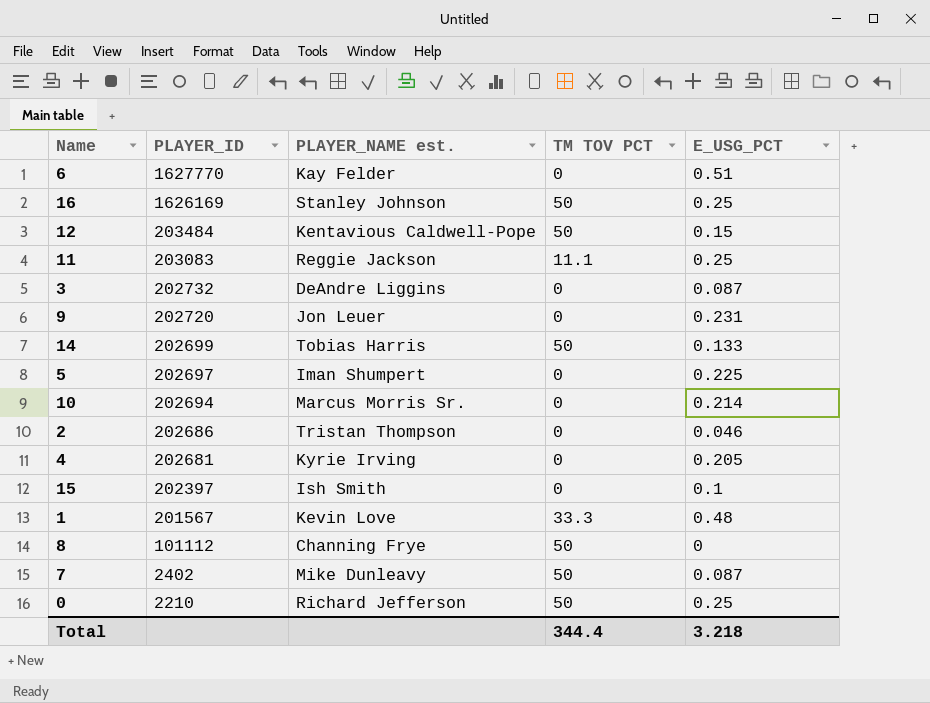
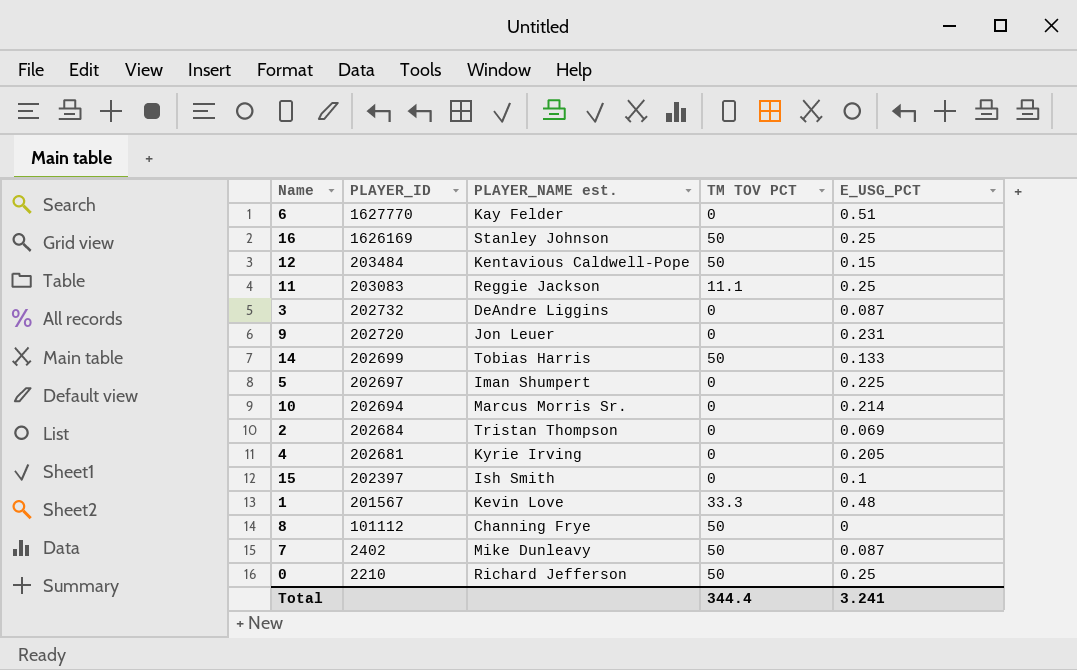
2 | PLAYER_ID: 202686 -> 202684
2 | E_USG_PCT: 0.046 -> 0.069
Total | E_USG_PCT: 3.218 -> 3.241

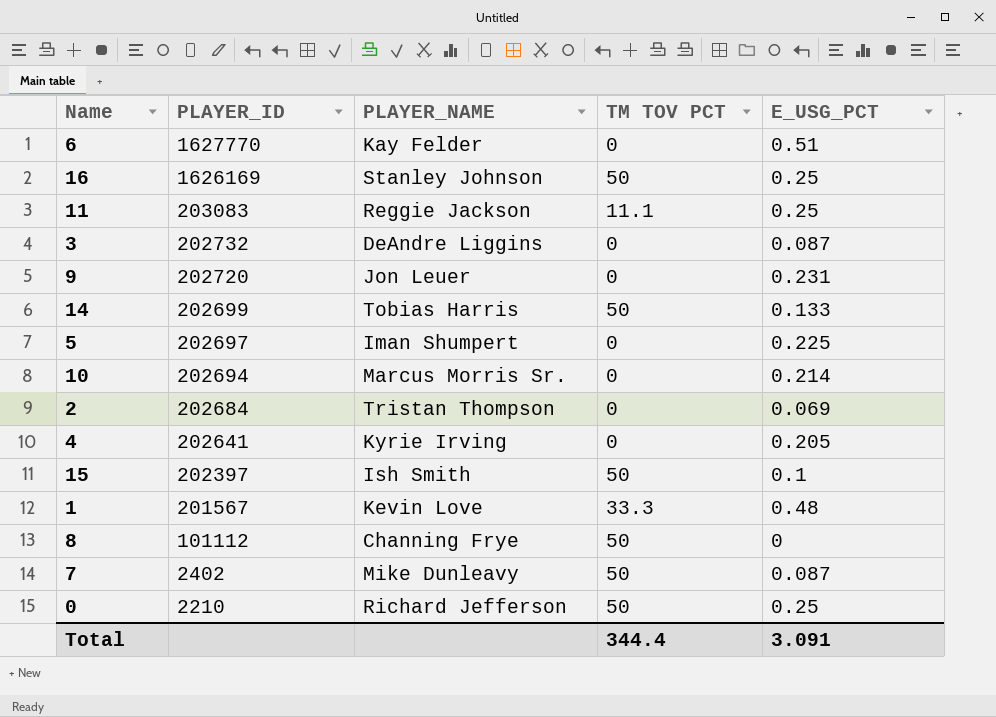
column name: PLAYER_NAME est. -> PLAYER_NAME
row 12: 203484 | Kentavious Caldwell-Pope | 50 | 0.15 -> none
4 | PLAYER_ID: 202681 -> 202641
15 | TM TOV PCT: 0 -> 50
Total | E_USG_PCT: 3.241 -> 3.091

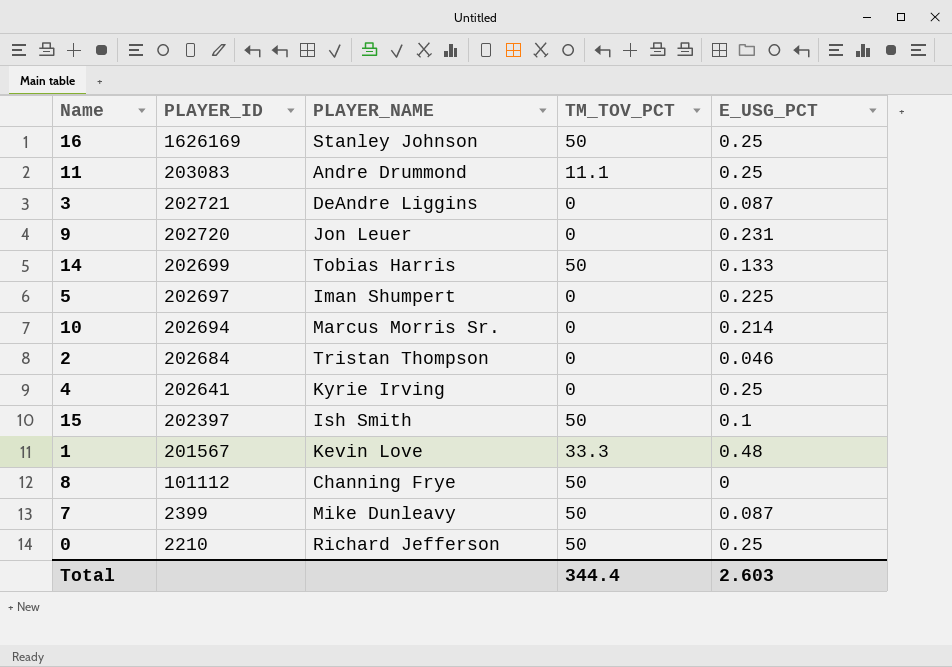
column name: TM TOV PCT -> TM_TOV_PCT
row 6: 1627770 | Kay Felder | 0 | 0.51 -> none
11 | PLAYER_NAME: Reggie Jackson -> Andre Drummond
3 | PLAYER_ID: 202732 -> 202721
2 | E_USG_PCT: 0.069 -> 0.046
4 | E_USG_PCT: 0.205 -> 0.25
7 | PLAYER_ID: 2402 -> 2399
Total | E_USG_PCT: 3.091 -> 2.603

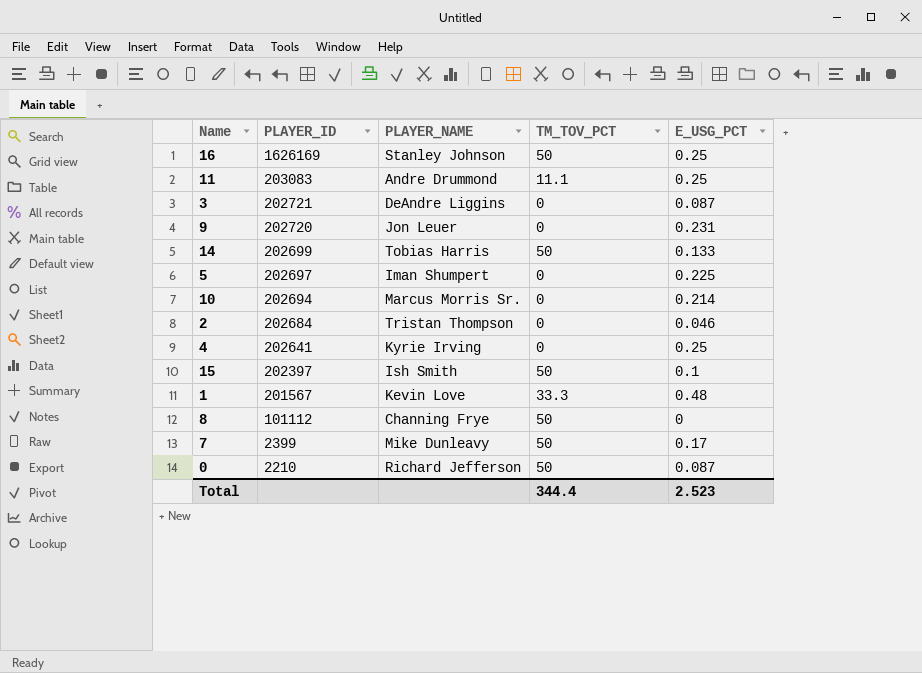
7 | E_USG_PCT: 0.087 -> 0.17
0 | E_USG_PCT: 0.25 -> 0.087
Total | E_USG_PCT: 2.603 -> 2.523

